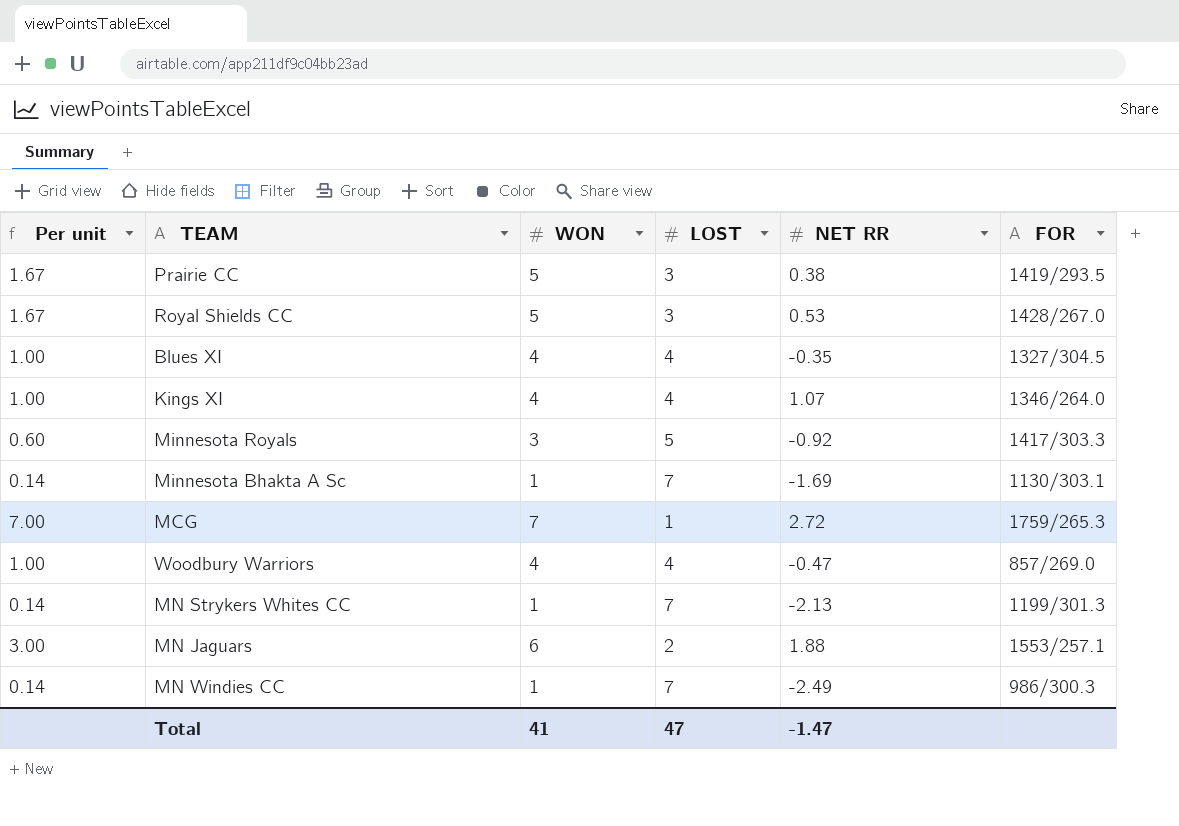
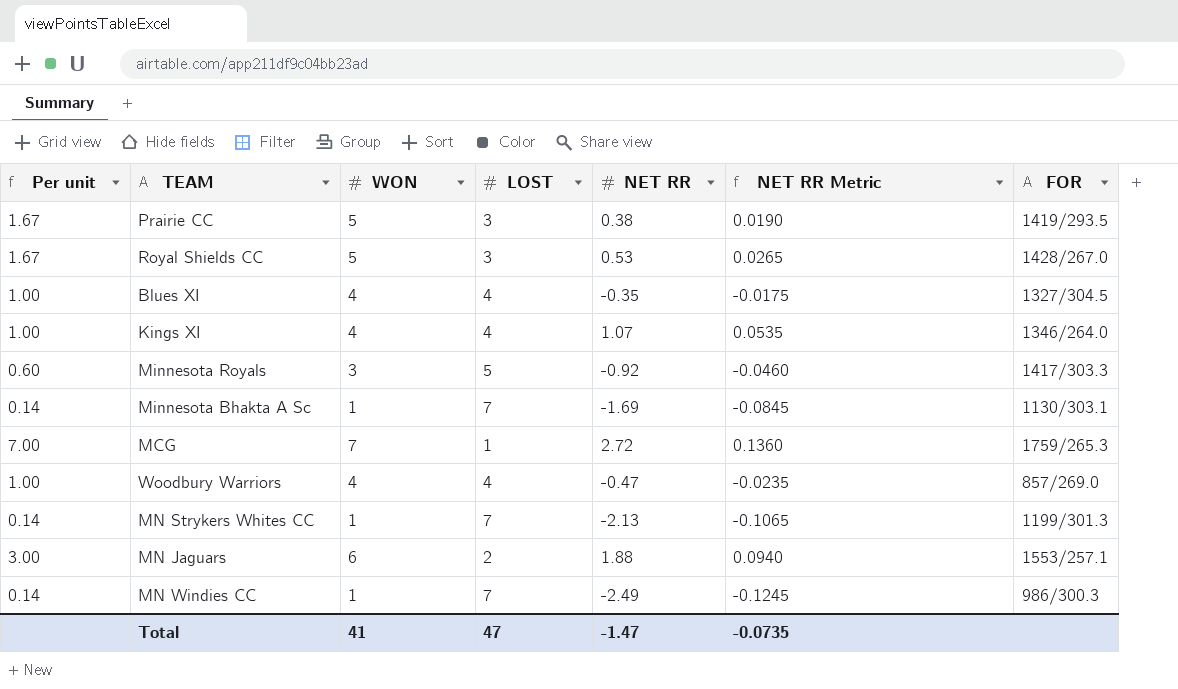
column NET RR Metric | formula: none -> [NET RR] * 0.05

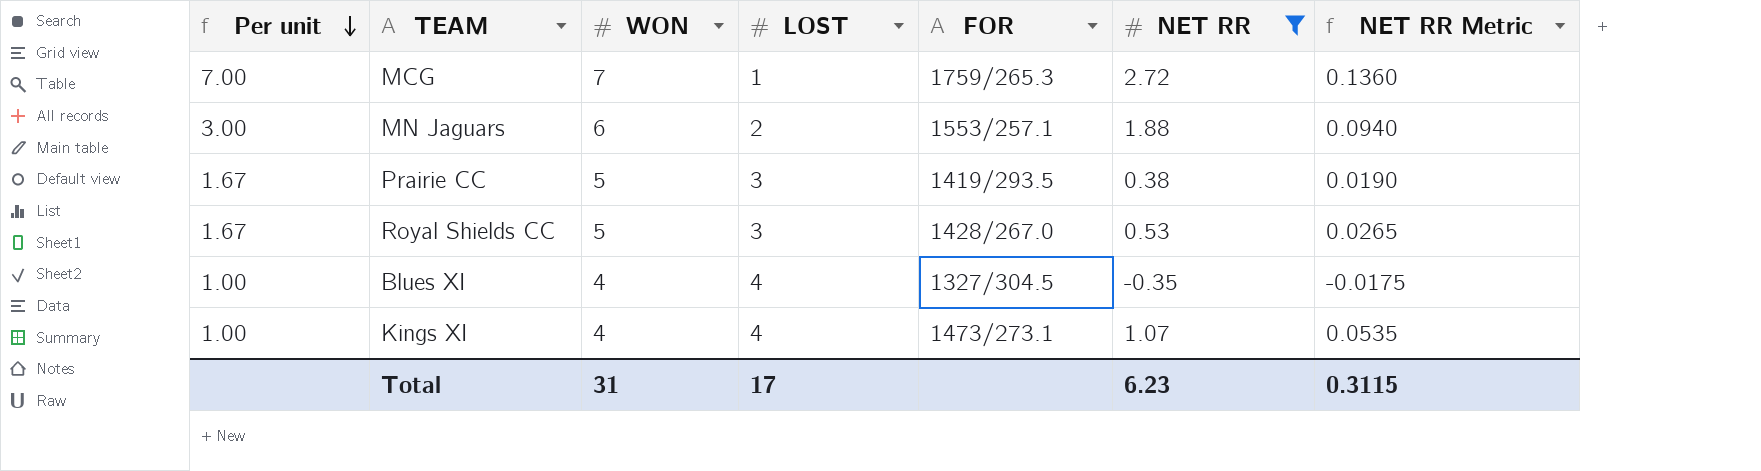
filter: none -> NET RR >= -0.35
row order: none -> Per unit descending
column FOR | position: 7 -> 5
Kings XI | FOR: 1346/264.0 -> 1473/273.1
Total | WON: 41 -> 31
Total | LOST: 47 -> 17
Total | NET RR: -1.47 -> 6.23
Total | NET RR Metric: -0.0735 -> 0.3115

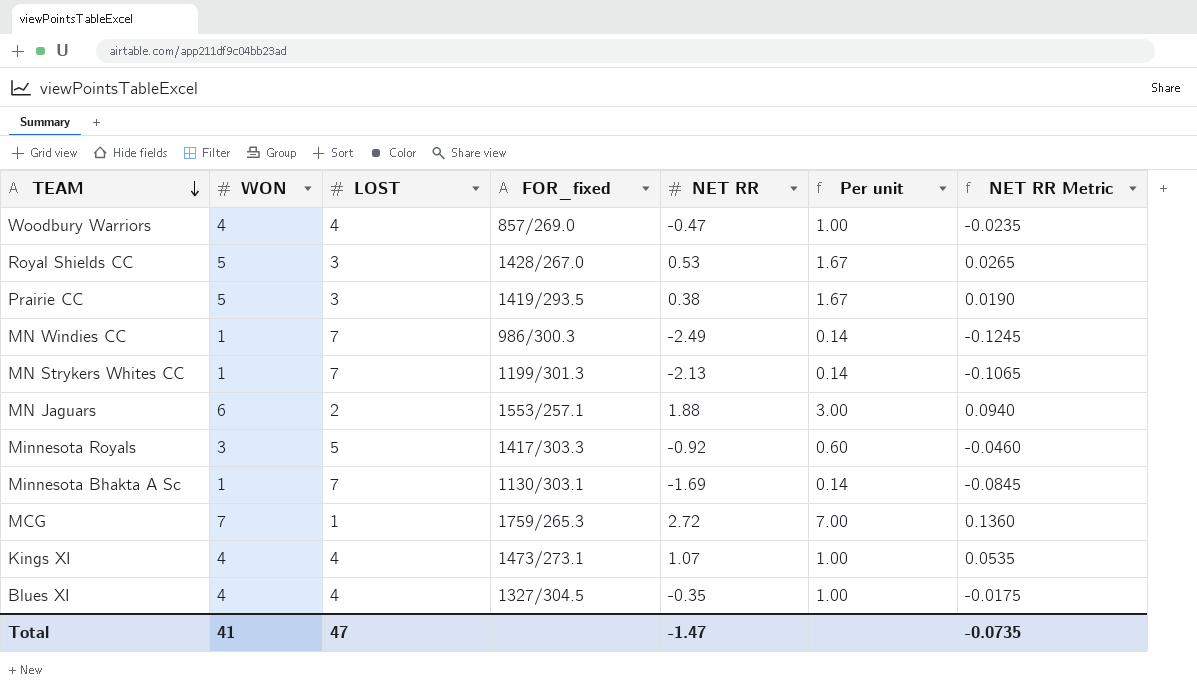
filter: NET RR >= -0.35 -> none
row order: Per unit descending -> TEAM descending
column name: FOR -> FOR_fixed
column Per unit | position: 1 -> 6
Total | WON: 31 -> 41
Total | LOST: 17 -> 47
Total | NET RR: 6.23 -> -1.47
Total | NET RR Metric: 0.3115 -> -0.0735

